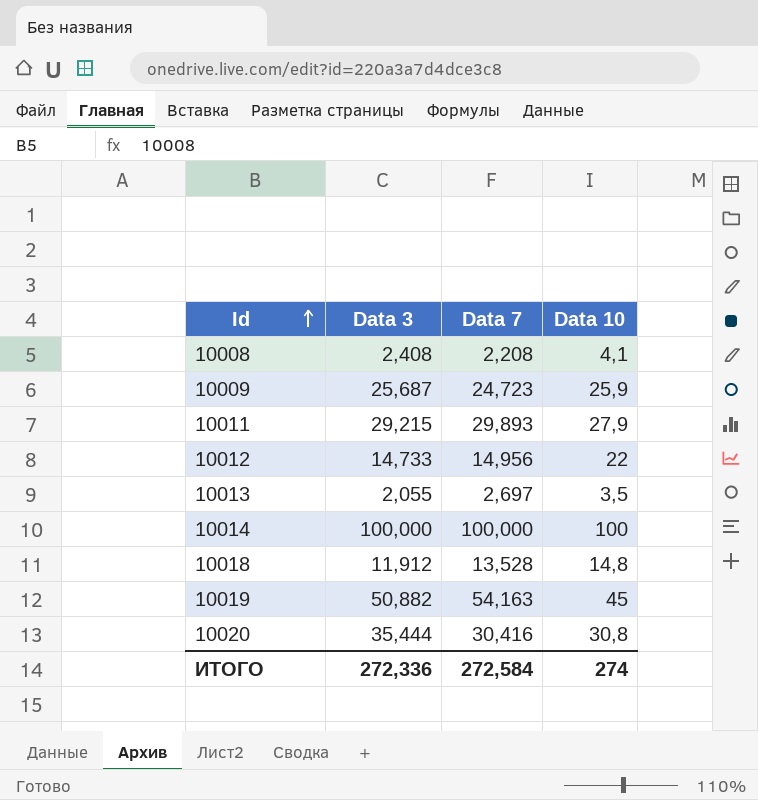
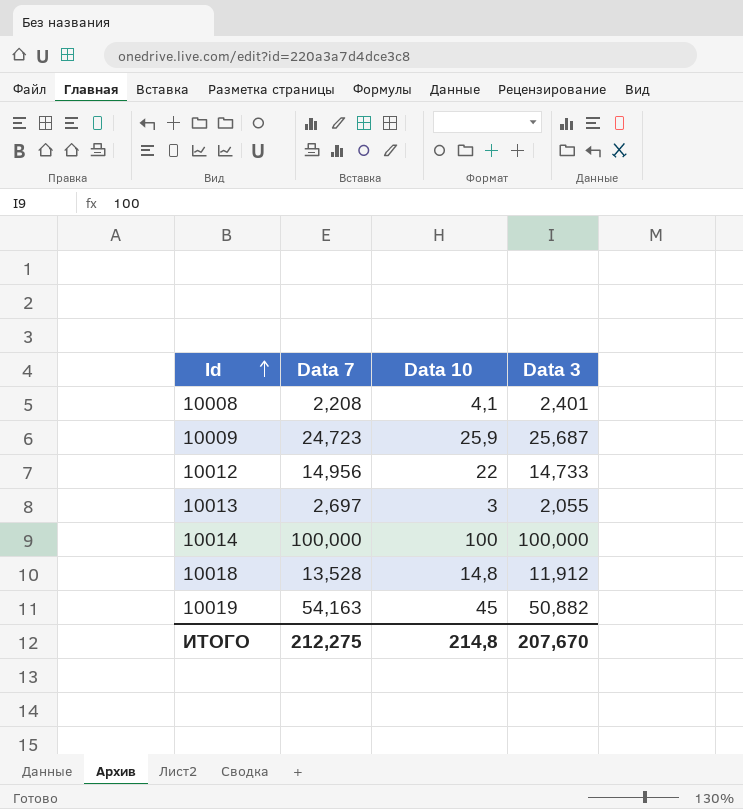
column Data 3 | position: 2 -> 4
row 10011: 29,215 | 29,893 | 27,9 -> none
row 10020: 35,444 | 30,416 | 30,8 -> none
10008 | Data 3: 2,408 -> 2,401
10013 | Data 10: 3,5 -> 3
ИТОГО | Data 7: 272,584 -> 212,275
ИТОГО | Data 10: 274 -> 214,8
ИТОГО | Data 3: 272,336 -> 207,670

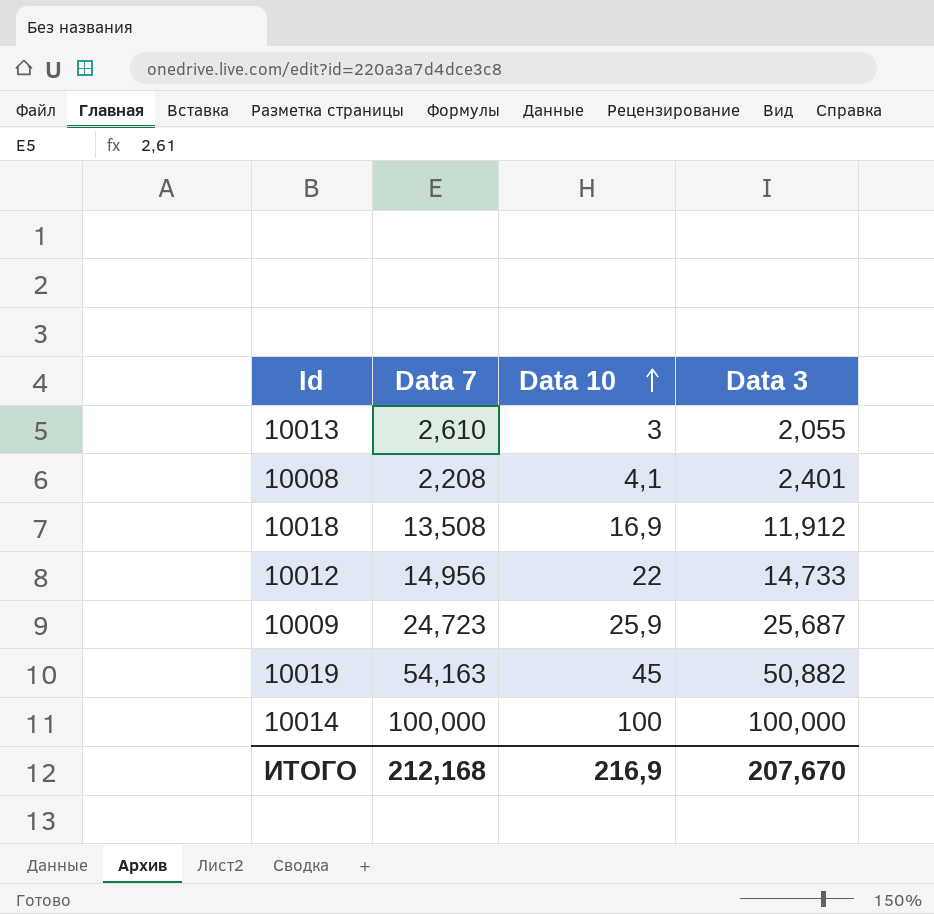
row order: Id ascending -> Data 10 ascending
10013 | Data 7: 2,697 -> 2,610
10018 | Data 7: 13,528 -> 13,508
10018 | Data 10: 14,8 -> 16,9
ИТОГО | Data 7: 212,275 -> 212,168
ИТОГО | Data 10: 214,8 -> 216,9

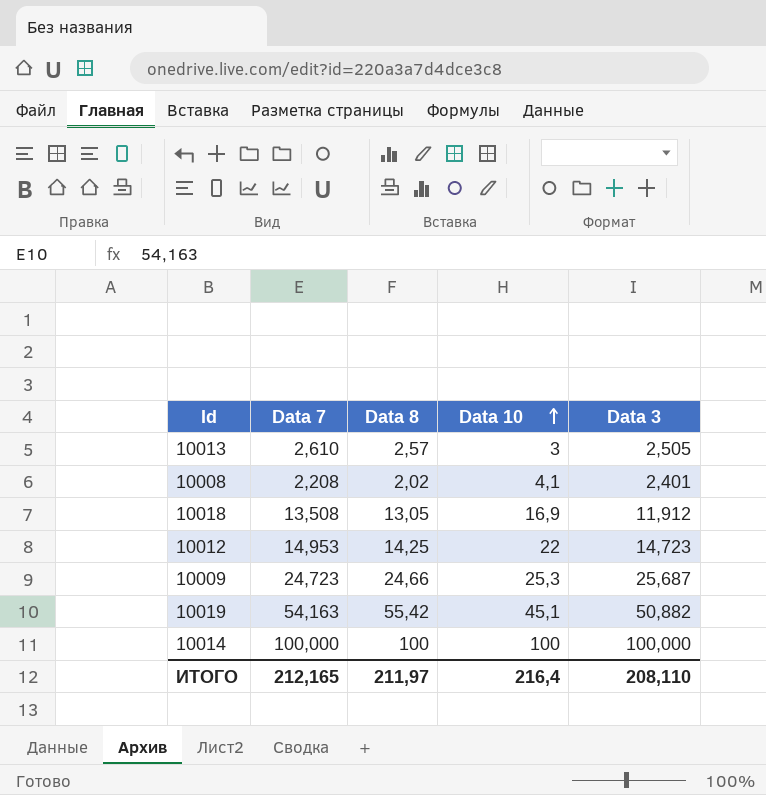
column Data 8 | position: none -> 3
10013 | Data 3: 2,055 -> 2,505
10012 | Data 7: 14,956 -> 14,953
10012 | Data 3: 14,733 -> 14,723
10009 | Data 10: 25,9 -> 25,3
10019 | Data 10: 45 -> 45,1
ИТОГО | Data 7: 212,168 -> 212,165
ИТОГО | Data 10: 216,9 -> 216,4
ИТОГО | Data 3: 207,670 -> 208,110

